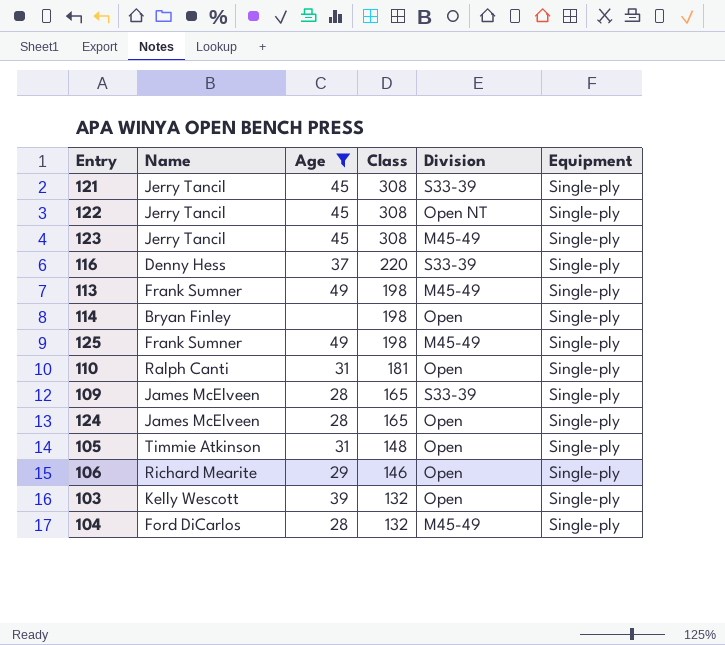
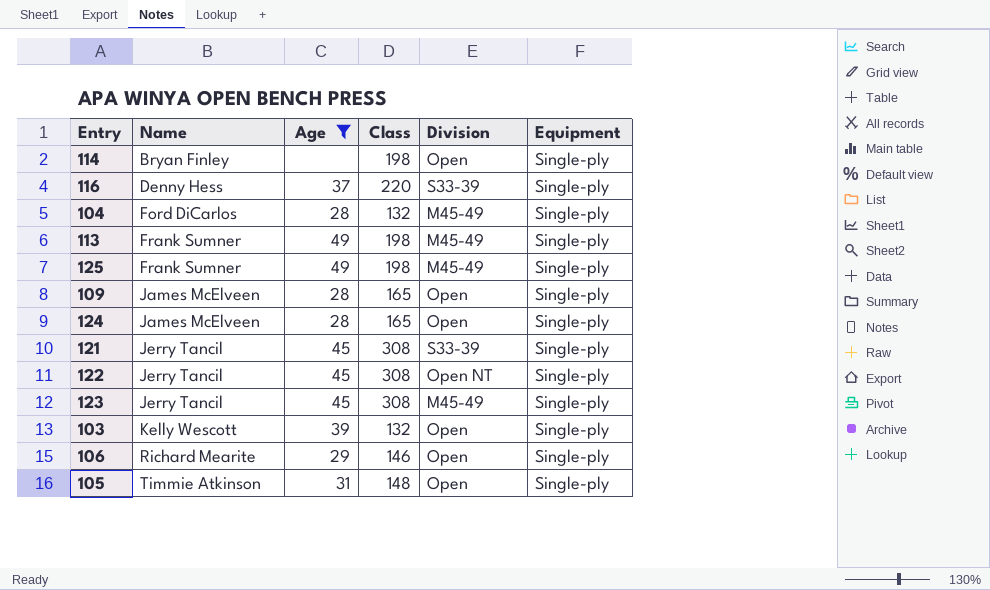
row order: Class descending -> Name ascending
row 110: Ralph Canti | 31 | 181 | Open | Single-ply -> none
109 | Division: S33-39 -> Open

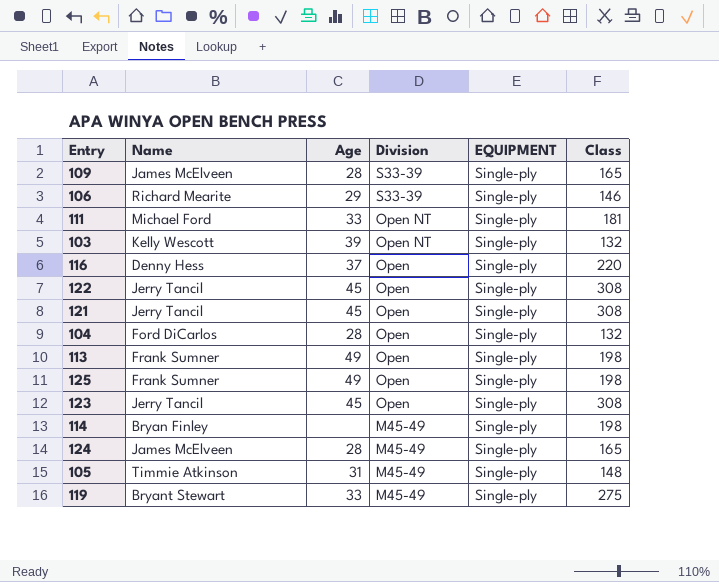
filter: Age != 33 -> none
row order: Name ascending -> Division descending
column name: Equipment -> EQUIPMENT
column Class | position: 4 -> 6
109 | Division: Open -> S33-39
106 | Division: Open -> S33-39
103 | Division: Open -> Open NT
116 | Division: S33-39 -> Open
122 | Division: Open NT -> Open
121 | Division: S33-39 -> Open
104 | Division: M45-49 -> Open
113 | Division: M45-49 -> Open
125 | Division: M45-49 -> Open
123 | Division: M45-49 -> Open
114 | Division: Open -> M45-49
124 | Division: Open -> M45-49
105 | Division: Open -> M45-49

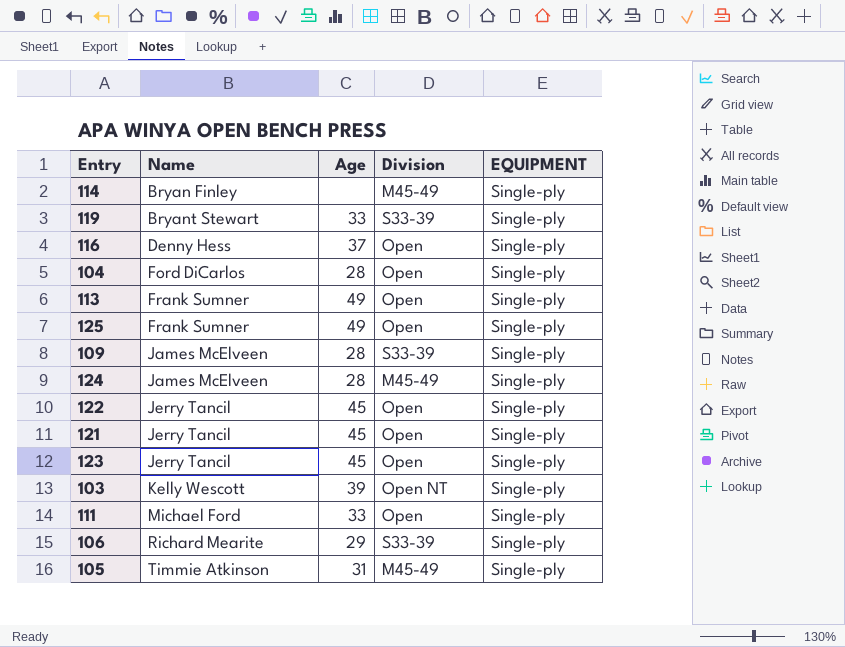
row order: Division descending -> Name ascending
column Class | position: 6 -> none
119 | Division: M45-49 -> S33-39
111 | Division: Open NT -> Open

